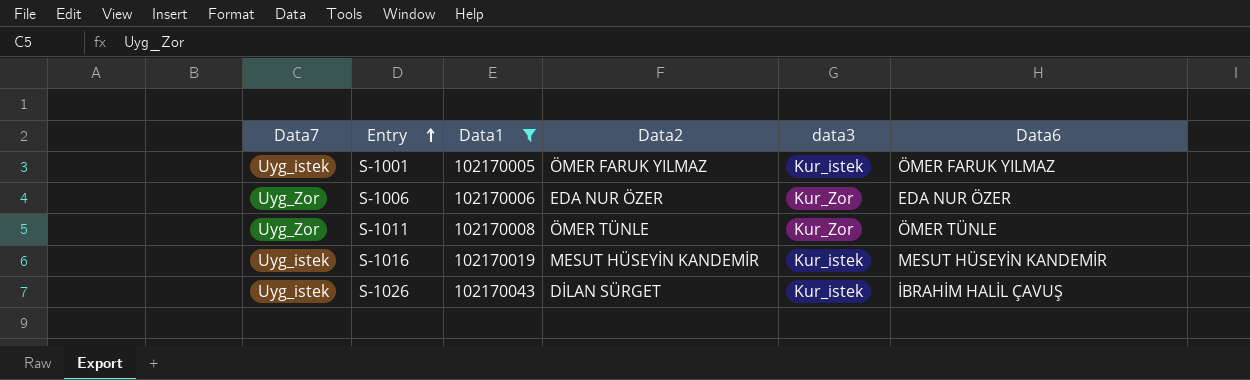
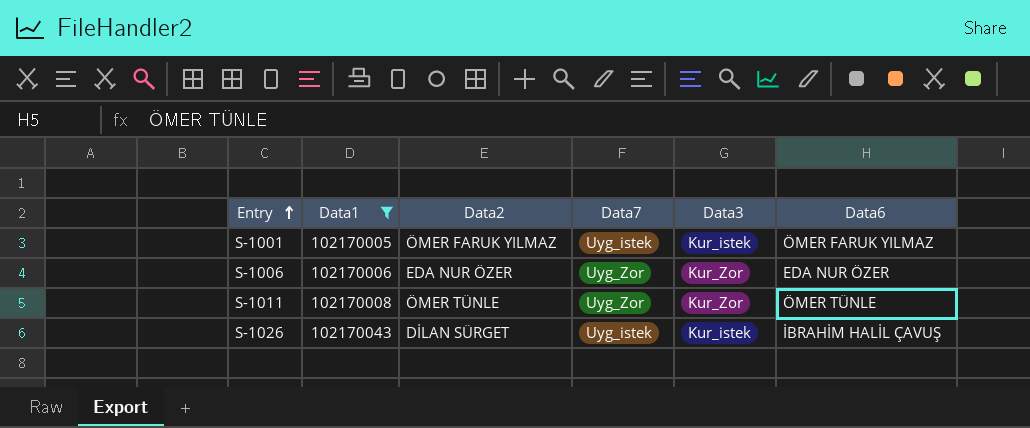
column Data7 | position: 1 -> 4
column name: data3 -> Data3
row S-1016: Uyg_istek | 102170019 | MESUT HÜSEYİN KANDEMİR | Kur_istek | MESUT HÜSEYİN KANDEMİR -> none

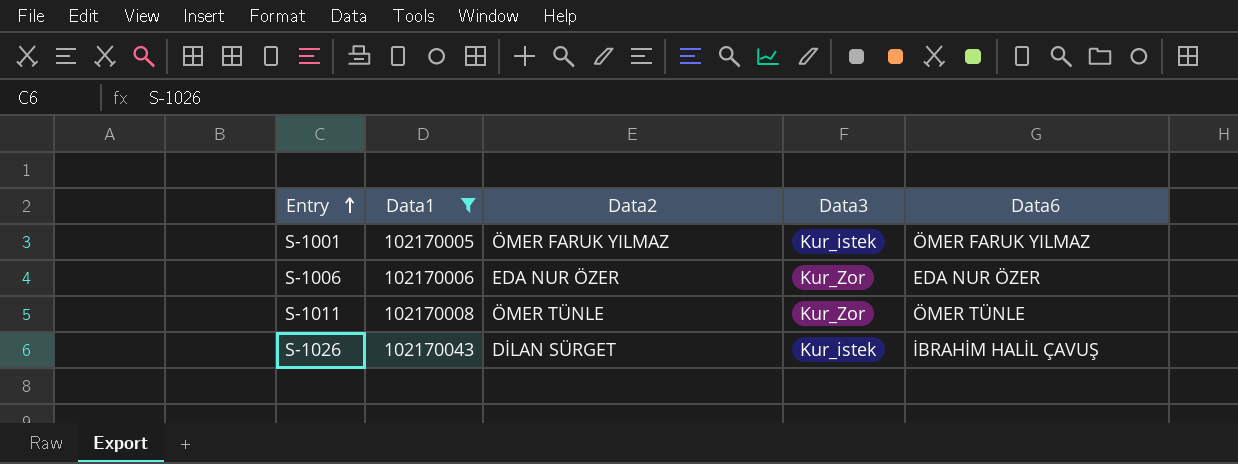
column Data7 | position: 4 -> none

